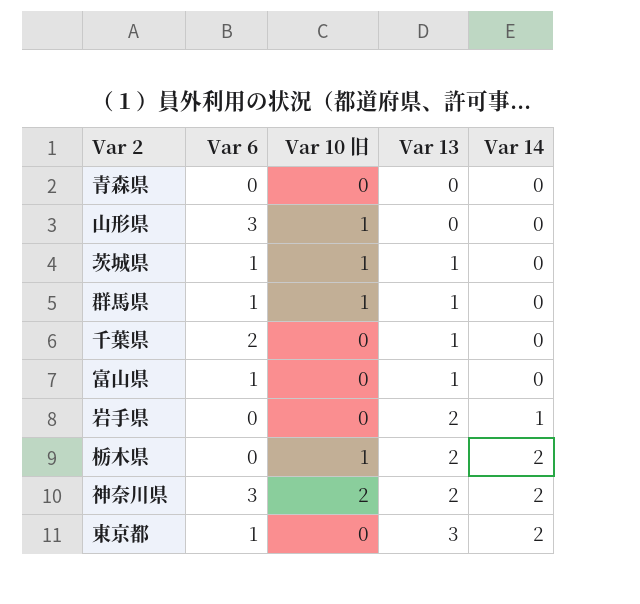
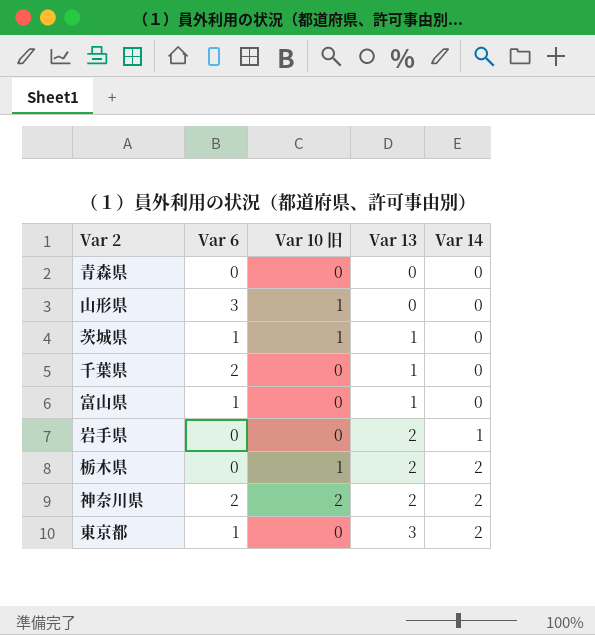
row 群馬県: 1 | 1 | 1 | 0 -> none
神奈川県 | Var 6: 3 -> 2

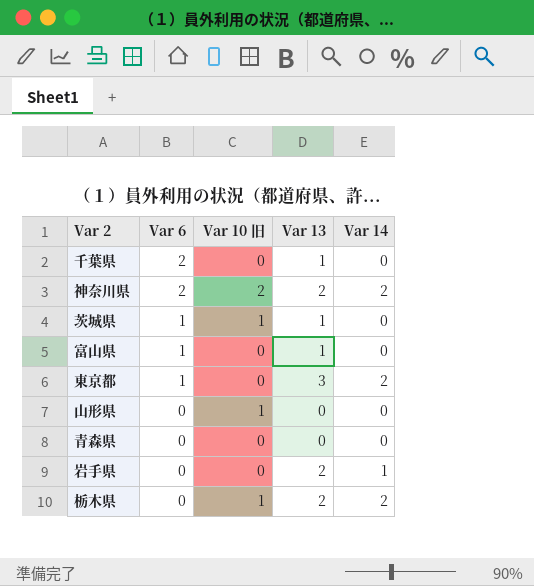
row order: Var 13 ascending -> Var 6 descending
山形県 | Var 6: 3 -> 0

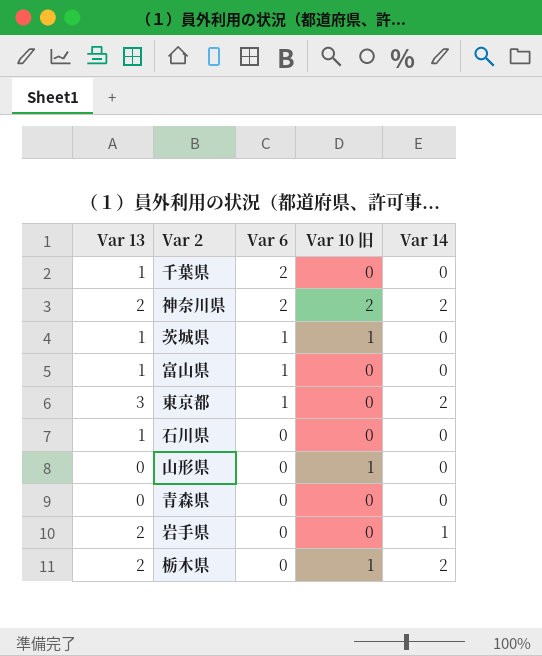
column Var 13 | position: 4 -> 1
row 石川県: none -> 1 | 0 | 0 | 0

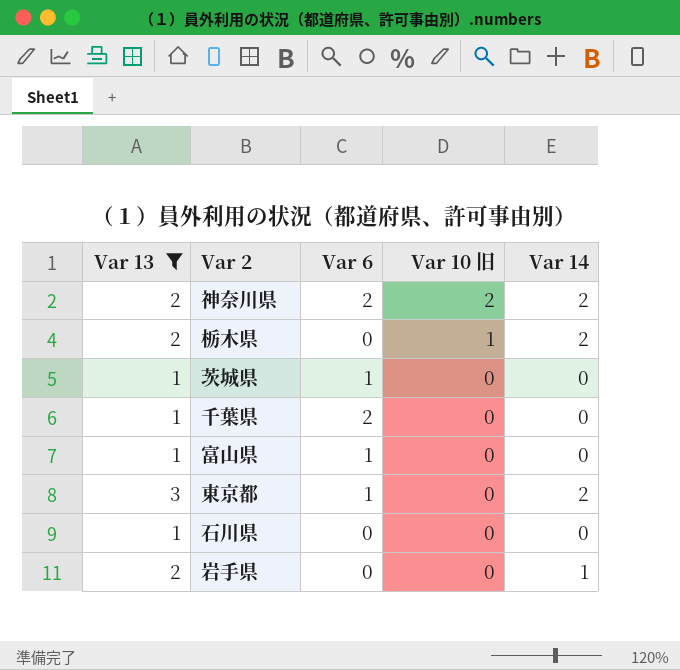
filter: none -> Var 13 != 0
row order: Var 6 descending -> Var 10 旧 descending
茨城県 | Var 10 旧: 1 -> 0

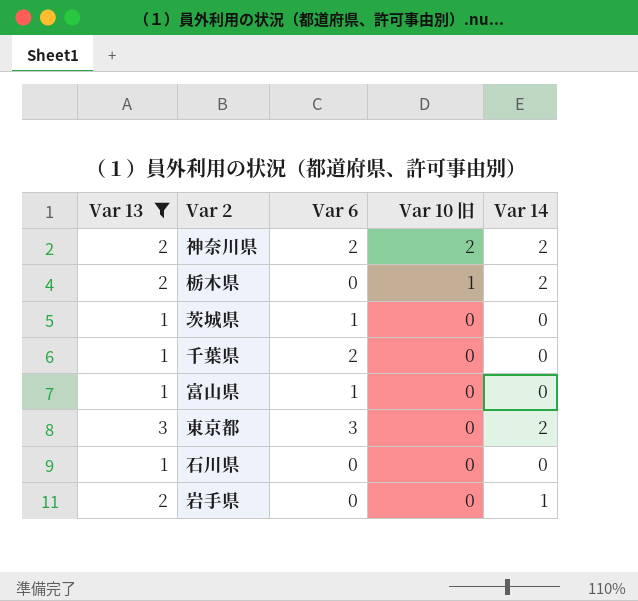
東京都 | Var 6: 1 -> 3

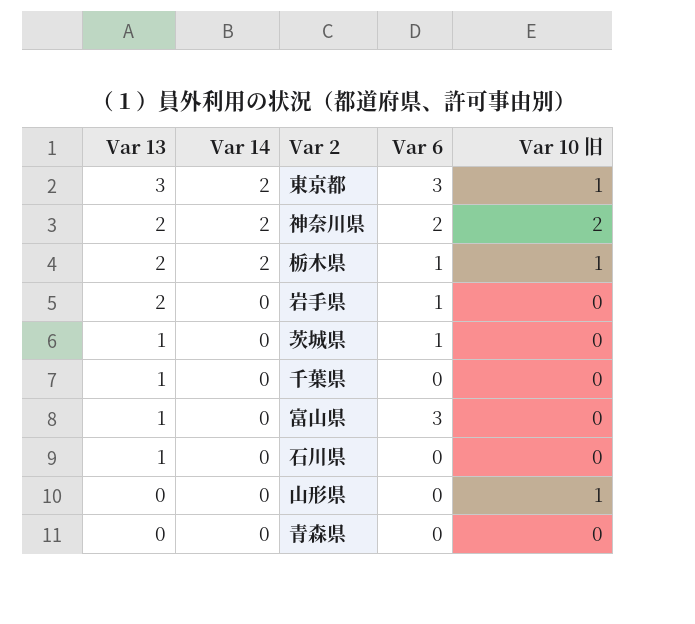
filter: Var 13 != 0 -> none
row order: Var 10 旧 descending -> Var 13 descending
column Var 14 | position: 5 -> 2
東京都 | Var 10 旧: 0 -> 1
栃木県 | Var 6: 0 -> 1
岩手県 | Var 14: 1 -> 0
岩手県 | Var 6: 0 -> 1
千葉県 | Var 6: 2 -> 0
富山県 | Var 6: 1 -> 3

